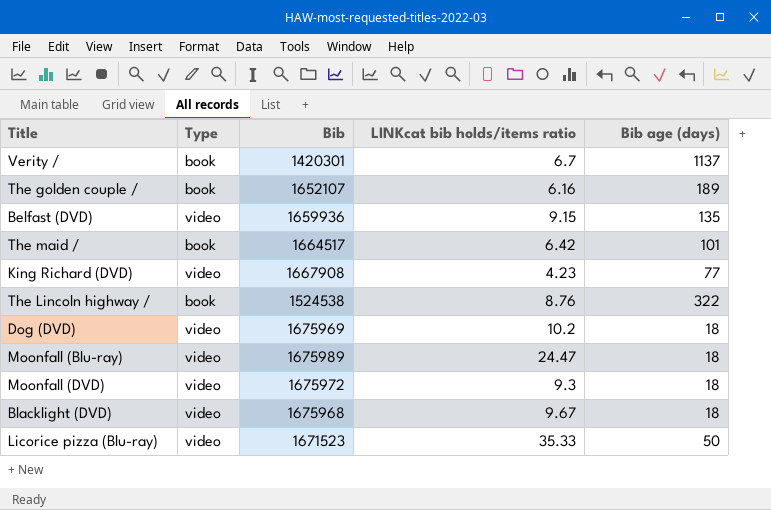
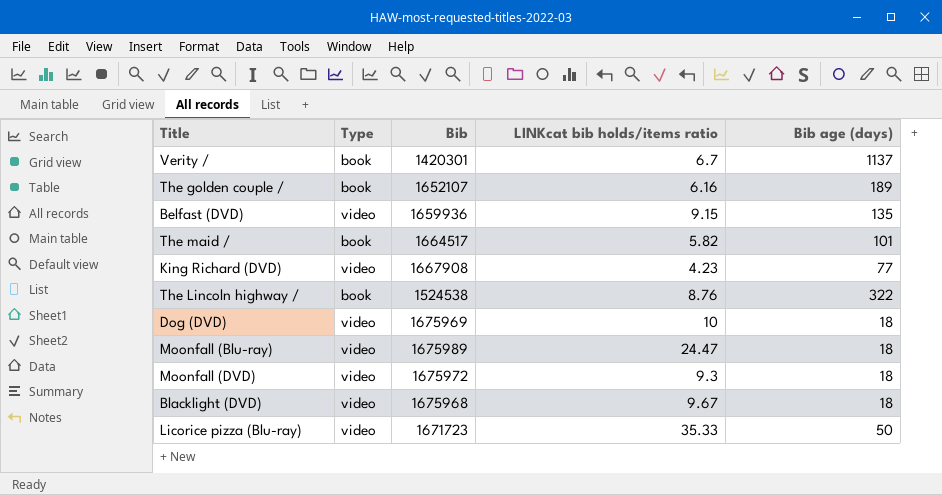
The maid / | LINKcat bib holds/items ratio: 6.42 -> 5.82
Dog (DVD) | LINKcat bib holds/items ratio: 10.2 -> 10
Licorice pizza (Blu-ray) | Bib: 1671523 -> 1671723

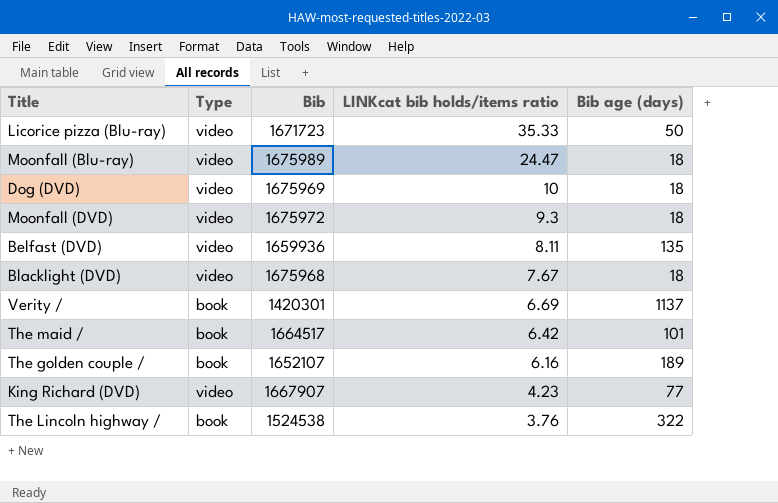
row order: none -> LINKcat bib holds/items ratio descending
Belfast (DVD) | LINKcat bib holds/items ratio: 9.15 -> 8.11
Blacklight (DVD) | LINKcat bib holds/items ratio: 9.67 -> 7.67
Verity / | LINKcat bib holds/items ratio: 6.7 -> 6.69
The maid / | LINKcat bib holds/items ratio: 5.82 -> 6.42
King Richard (DVD) | Bib: 1667908 -> 1667907
The Lincoln highway / | LINKcat bib holds/items ratio: 8.76 -> 3.76

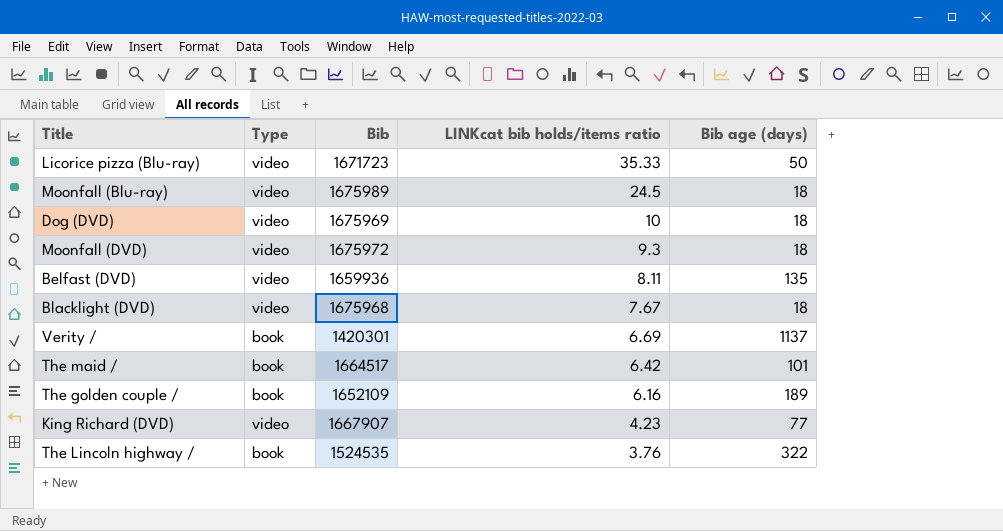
Moonfall (Blu-ray) | LINKcat bib holds/items ratio: 24.47 -> 24.5
The golden couple / | Bib: 1652107 -> 1652109
The Lincoln highway / | Bib: 1524538 -> 1524535

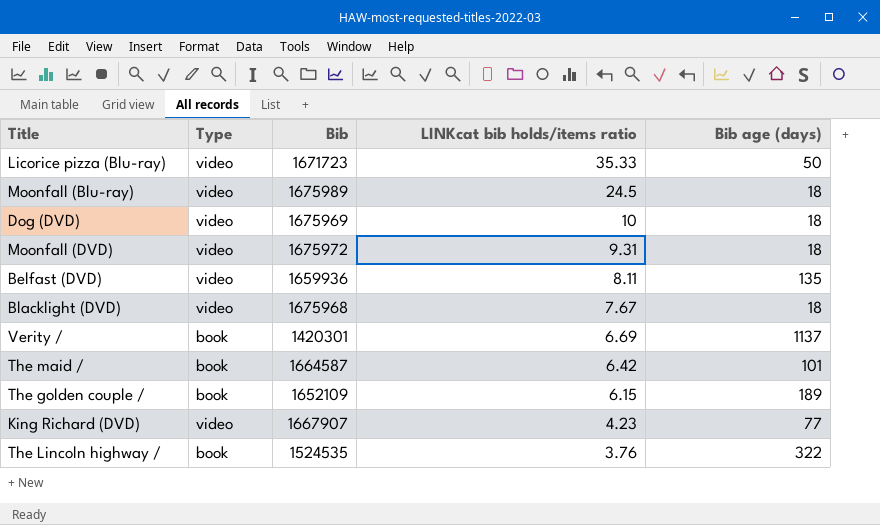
Moonfall (DVD) | LINKcat bib holds/items ratio: 9.3 -> 9.31
The maid / | Bib: 1664517 -> 1664587
The golden couple / | LINKcat bib holds/items ratio: 6.16 -> 6.15

